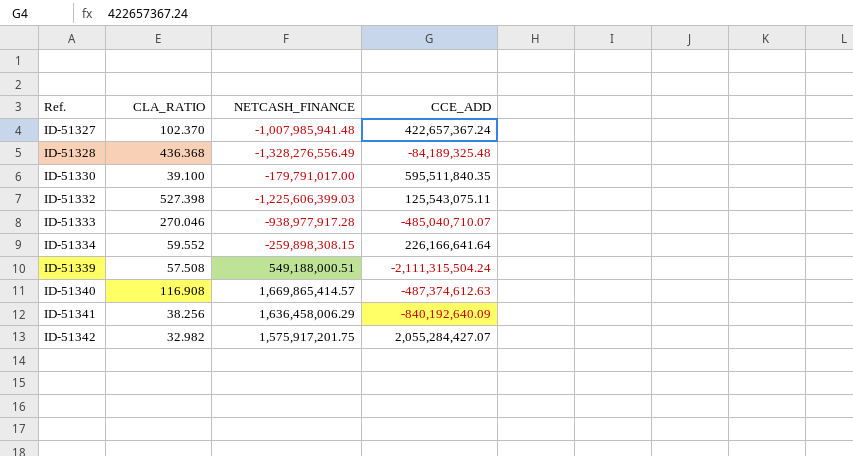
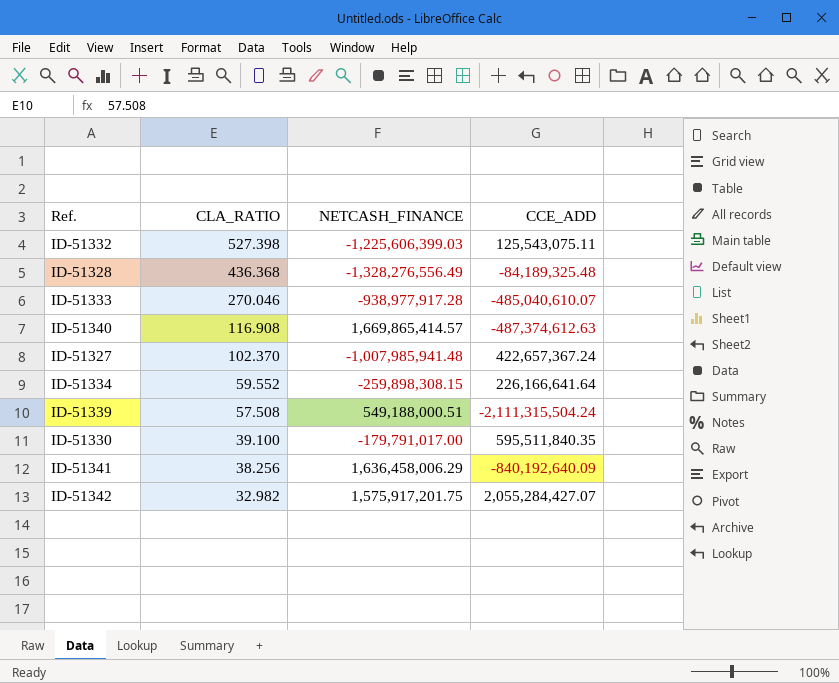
row order: Ref. ascending -> CLA_RATIO descending
ID-51333 | CCE_ADD: -485,040,710.07 -> -485,040,610.07

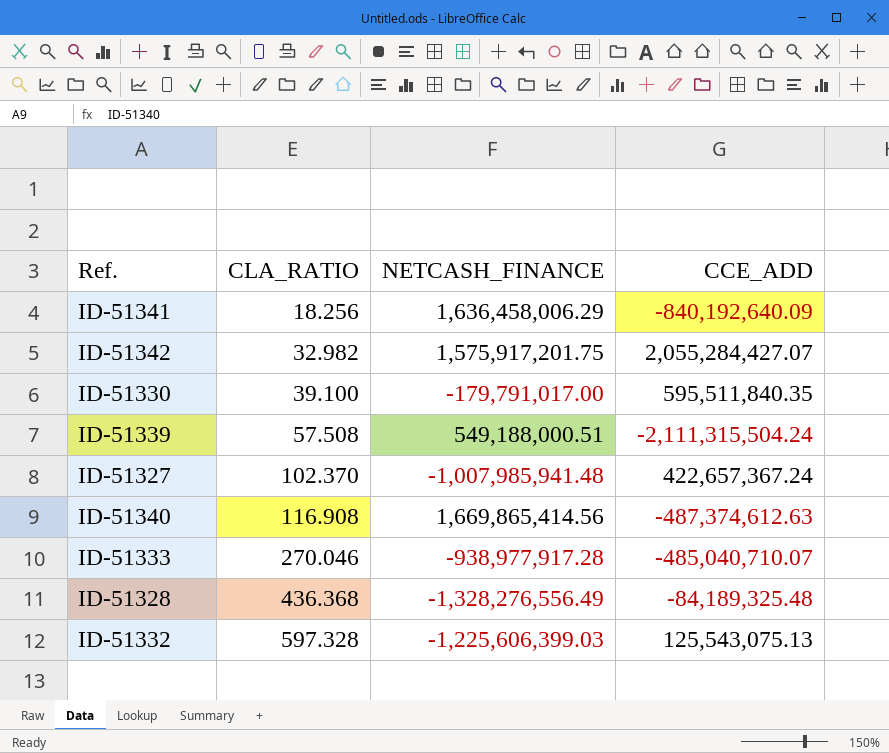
row order: CLA_RATIO descending -> CLA_RATIO ascending
row ID-51334: 59.552 | -259,898,308.15 | 226,166,641.64 -> none
ID-51341 | CLA_RATIO: 38.256 -> 18.256
ID-51340 | NETCASH_FINANCE: 1,669,865,414.57 -> 1,669,865,414.56
ID-51333 | CCE_ADD: -485,040,610.07 -> -485,040,710.07
ID-51332 | CLA_RATIO: 527.398 -> 597.328
ID-51332 | CCE_ADD: 125,543,075.11 -> 125,543,075.13

